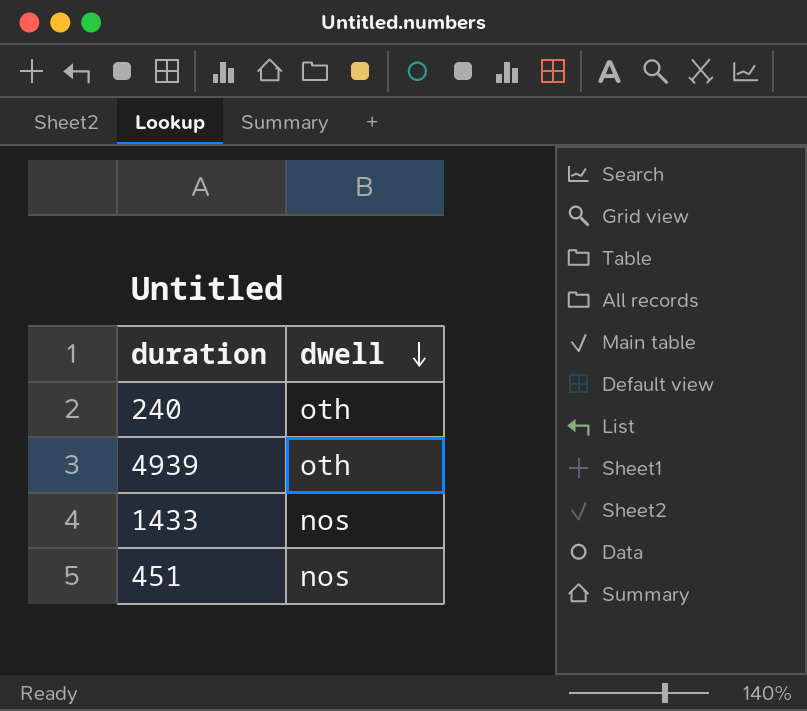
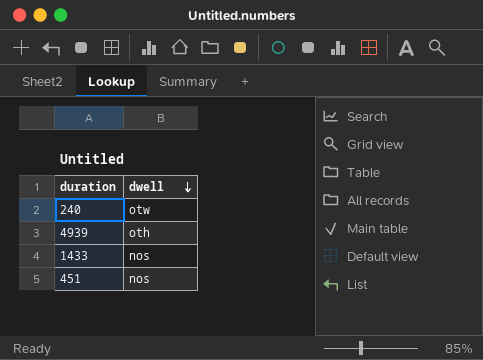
240 | dwell: oth -> otw

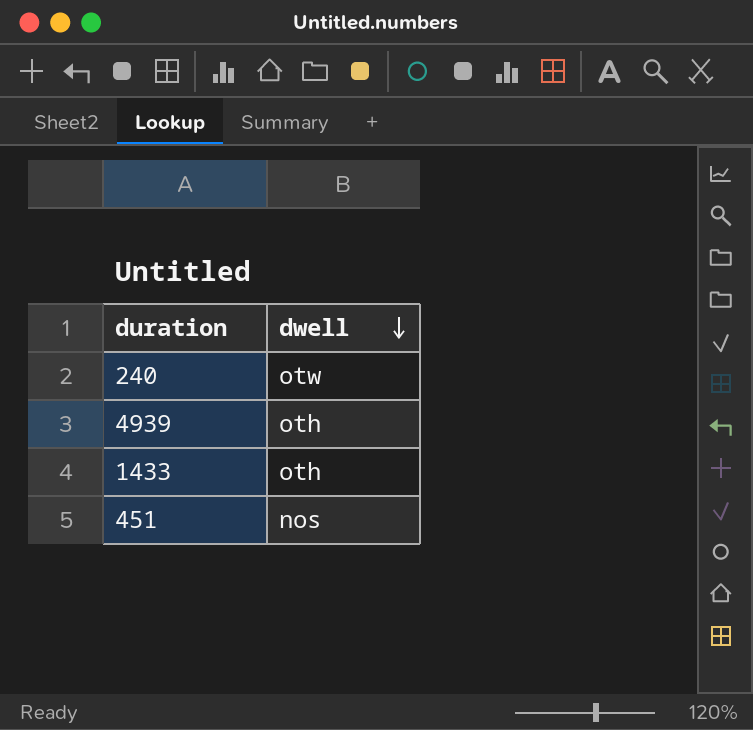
1433 | dwell: nos -> oth

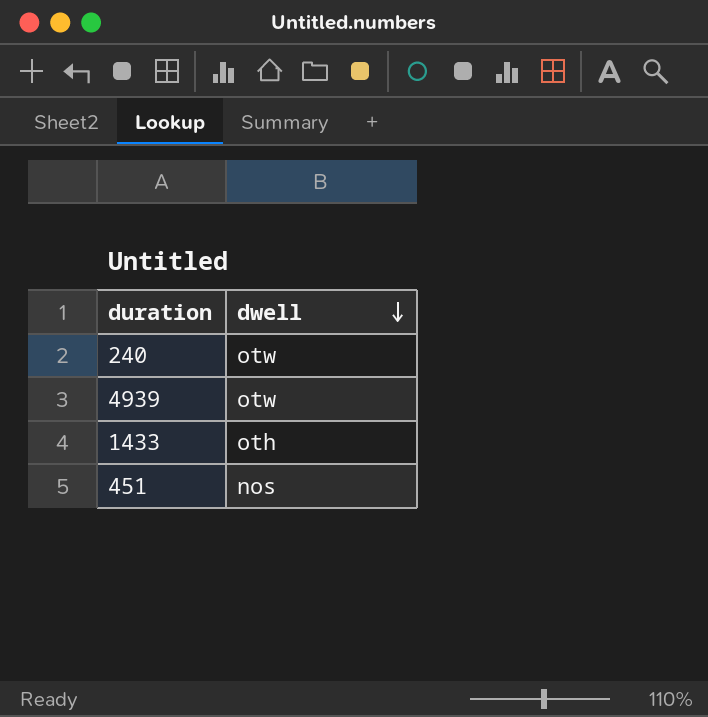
4939 | dwell: oth -> otw

